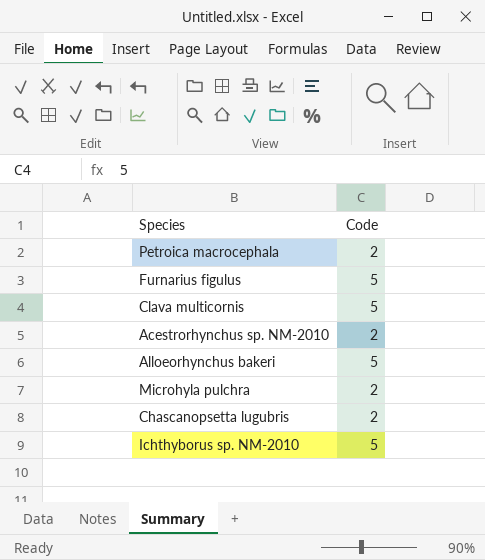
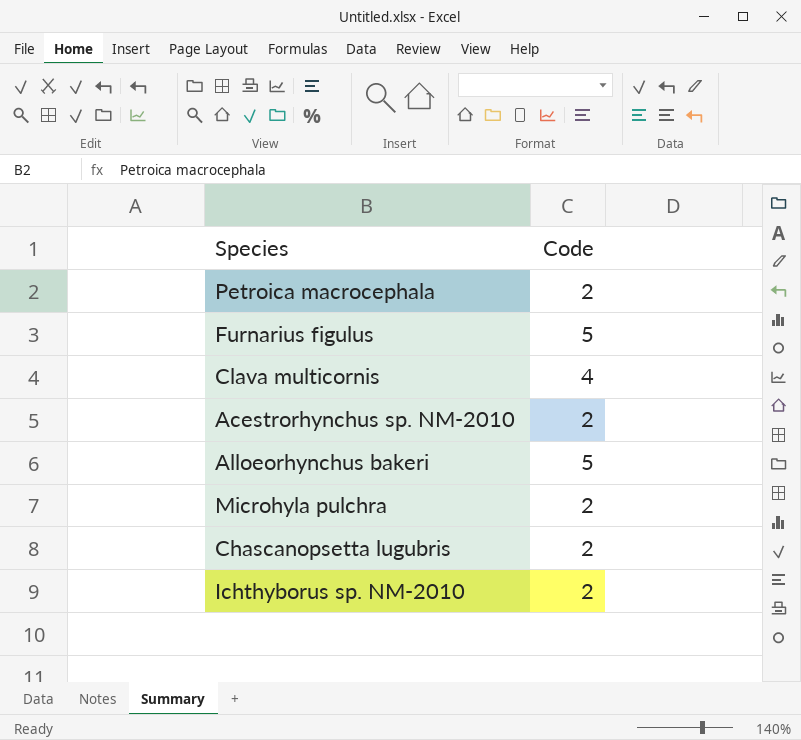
Clava multicornis | Code: 5 -> 4
Ichthyborus sp. NM-2010 | Code: 5 -> 2

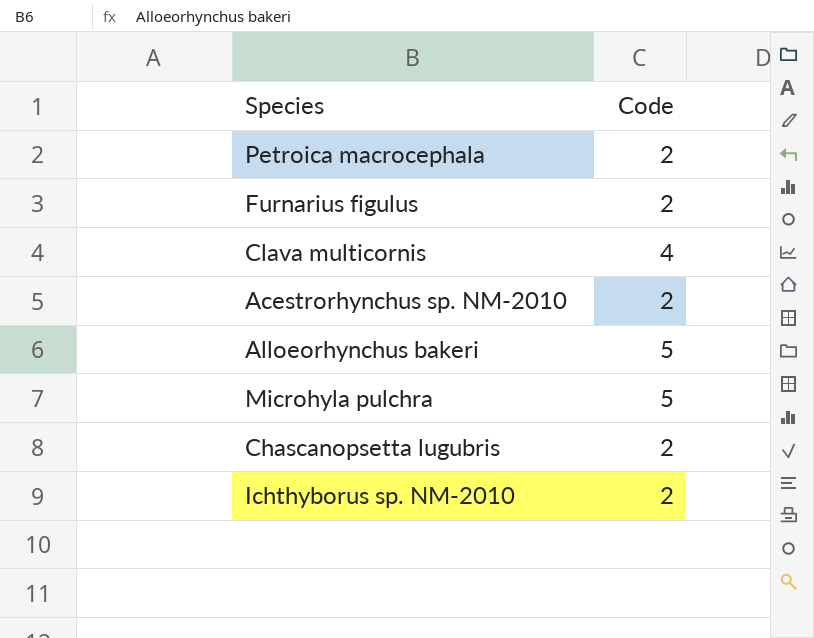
Furnarius figulus | Code: 5 -> 2
Microhyla pulchra | Code: 2 -> 5

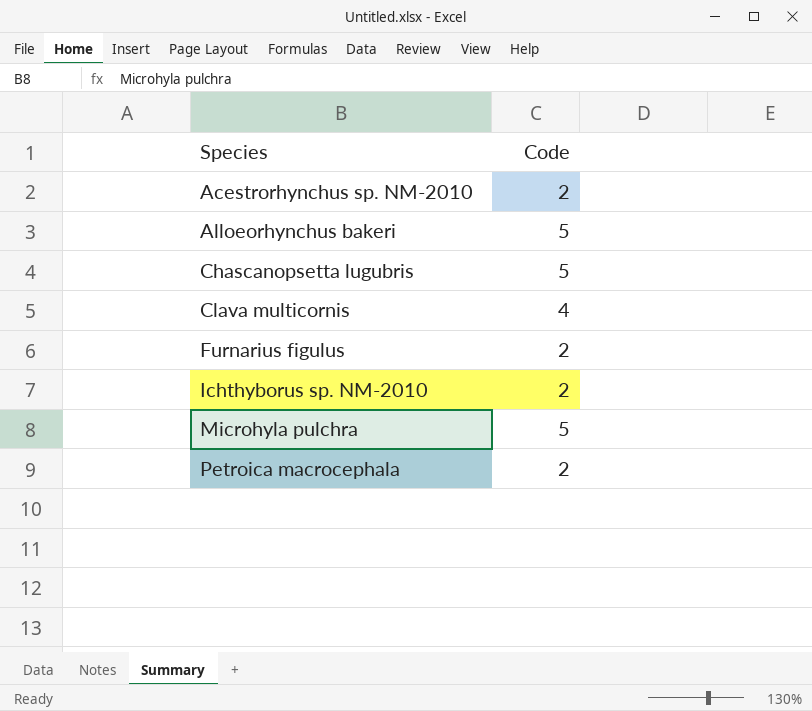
row order: none -> Species ascending
Chascanopsetta lugubris | Code: 2 -> 5

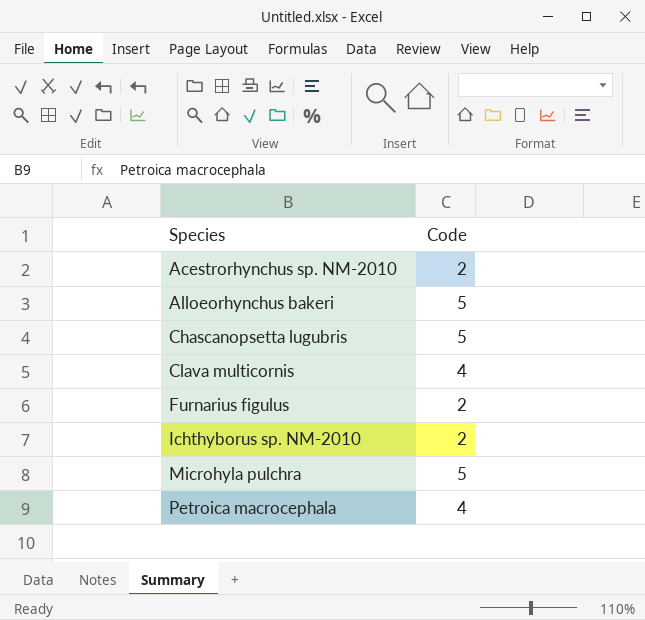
Petroica macrocephala | Code: 2 -> 4

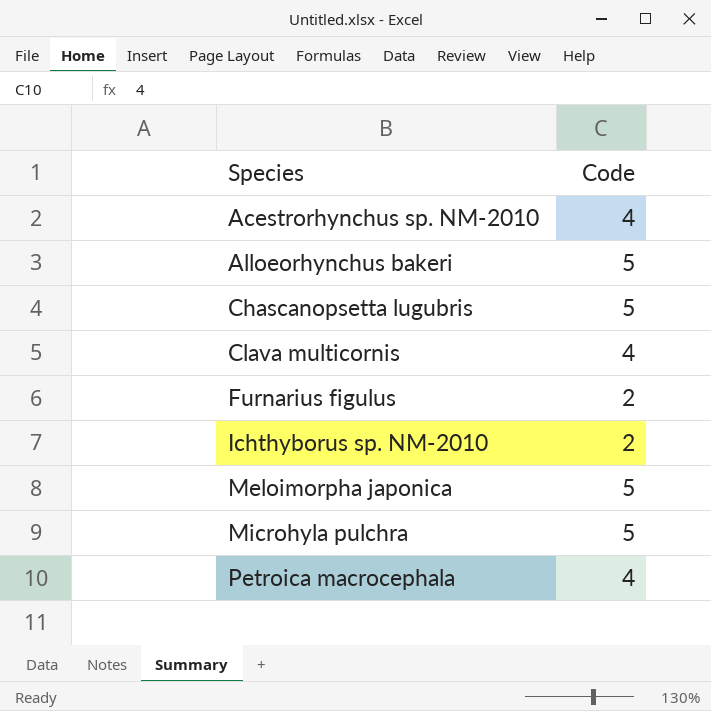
Acestrorhynchus sp. NM-2010 | Code: 2 -> 4
row Meloimorpha japonica: none -> 5

